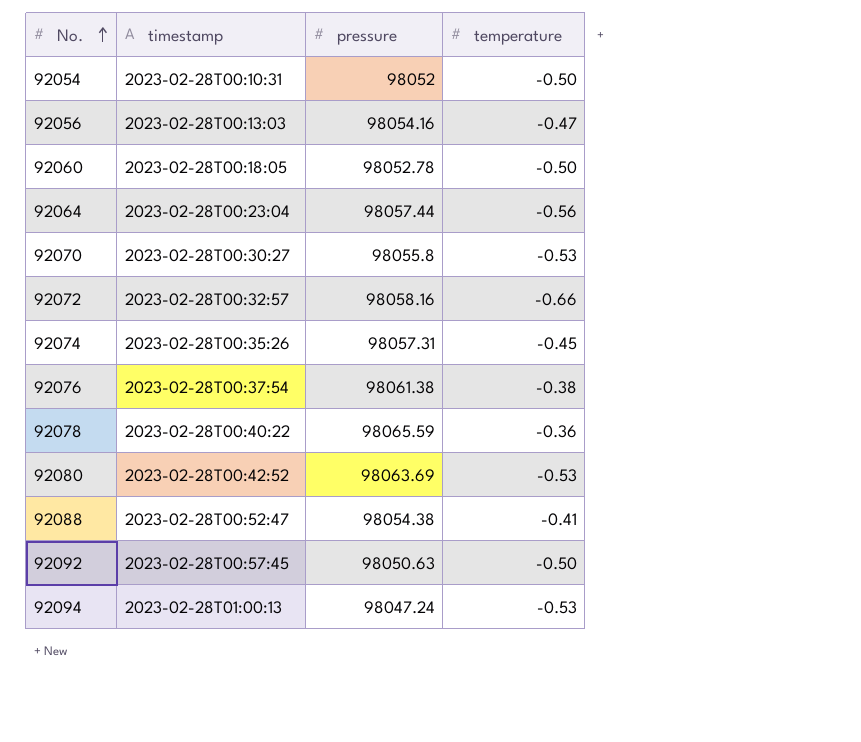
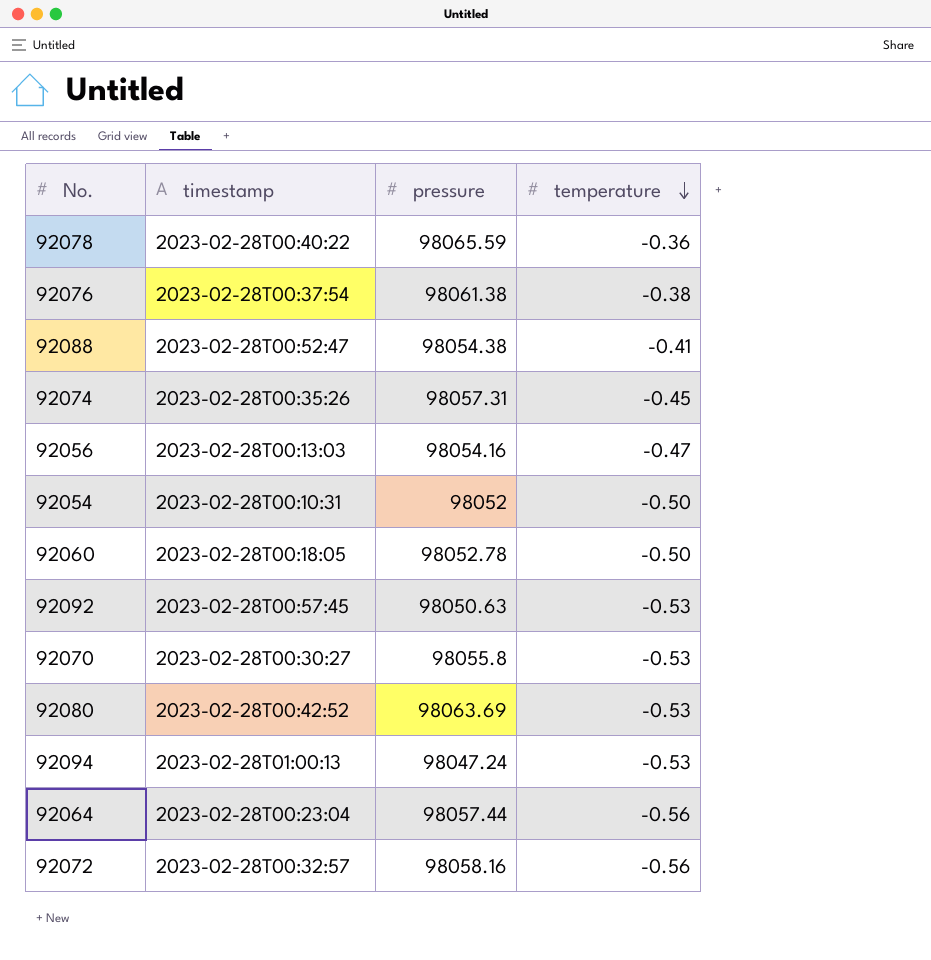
row order: No. ascending -> temperature descending
92092 | temperature: -0.50 -> -0.53
92072 | temperature: -0.66 -> -0.56

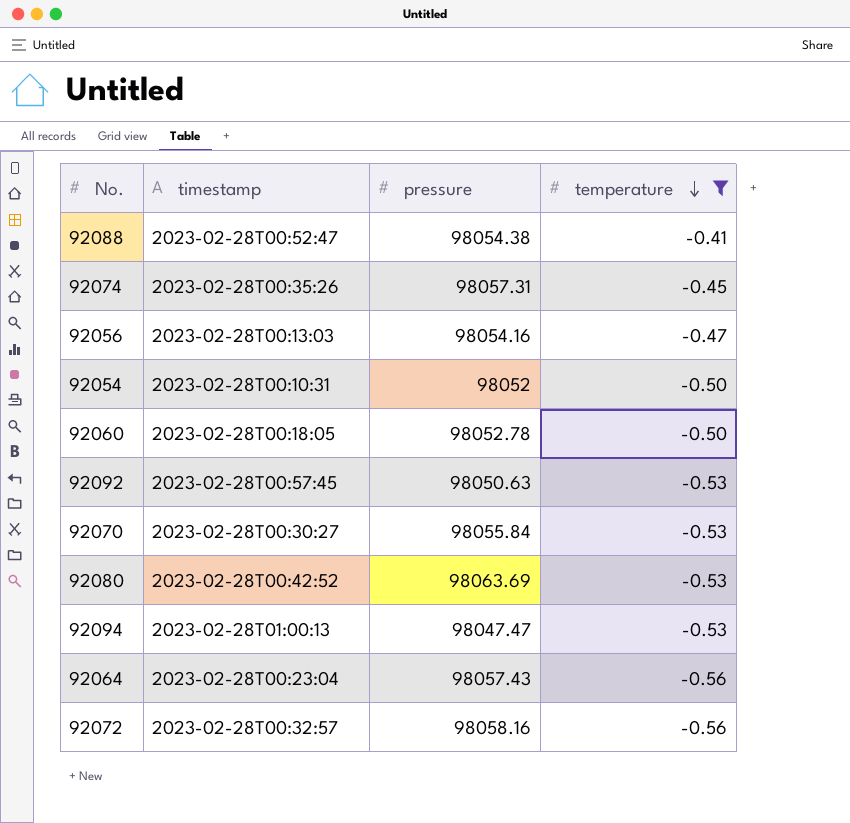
filter: none -> temperature <= -0.41
92070 | pressure: 98055.8 -> 98055.84
92094 | pressure: 98047.24 -> 98047.47
92064 | pressure: 98057.44 -> 98057.43

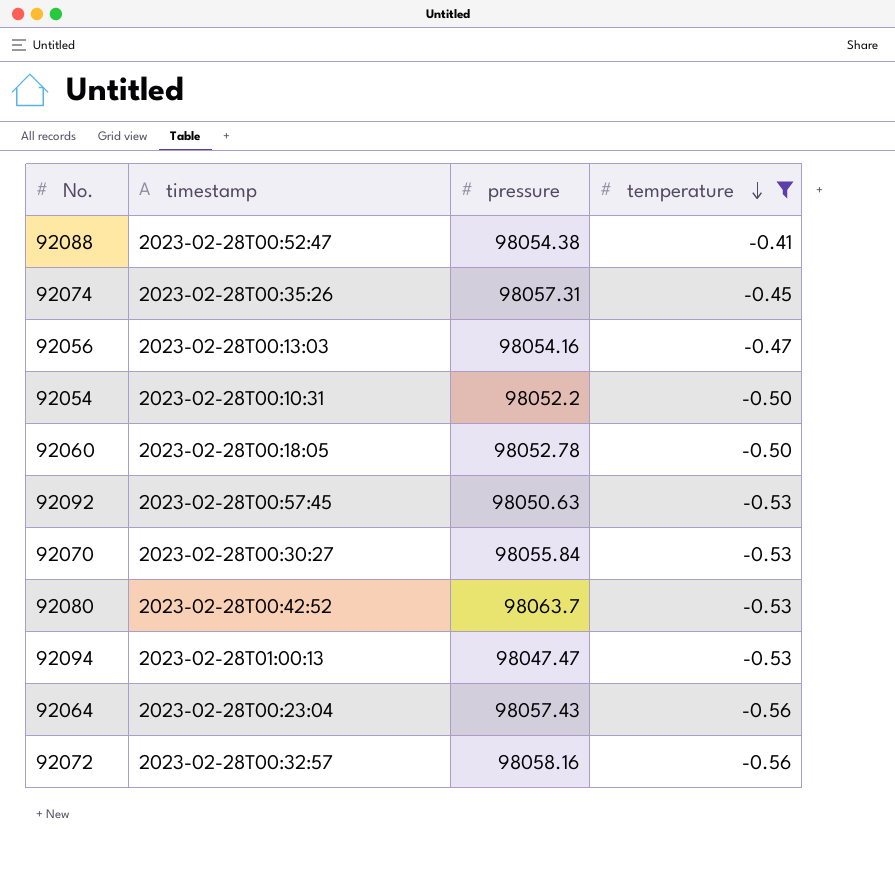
92054 | pressure: 98052 -> 98052.2
92080 | pressure: 98063.69 -> 98063.7

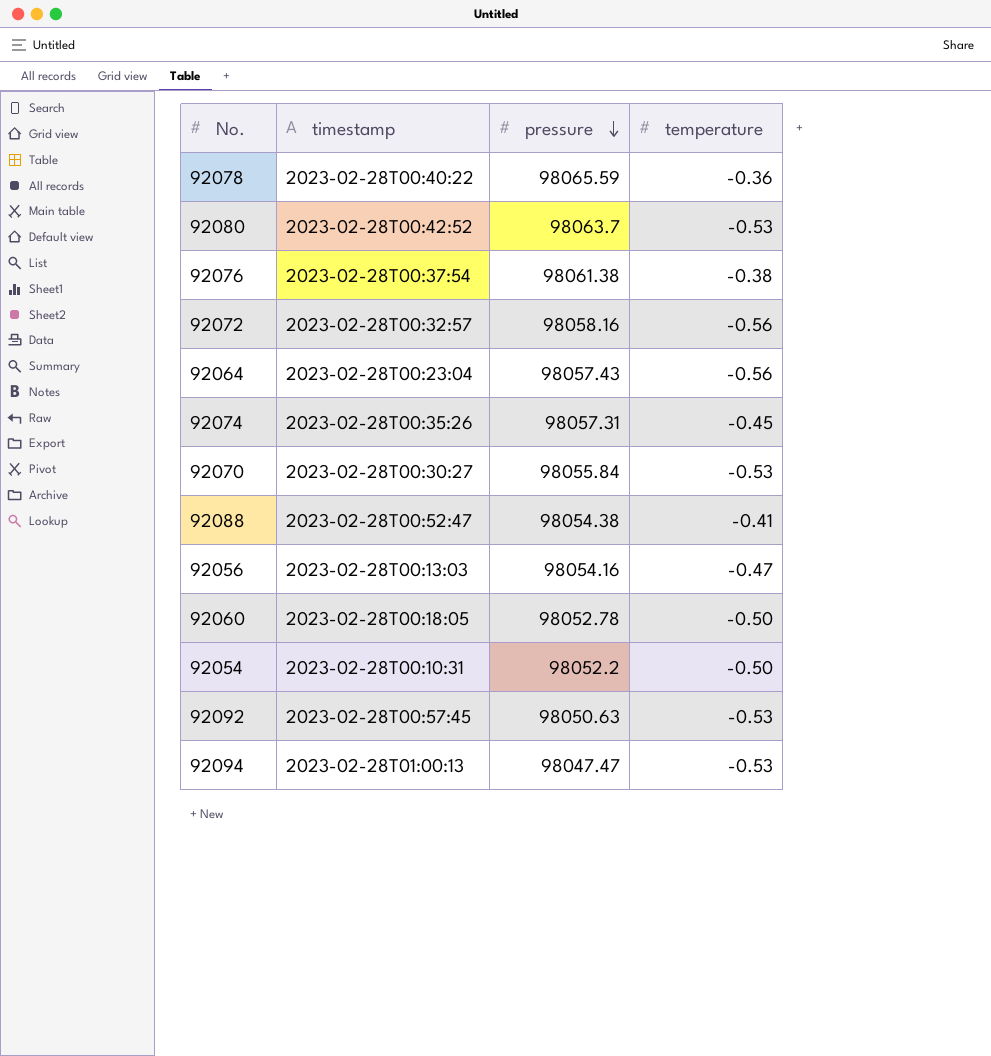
filter: temperature <= -0.41 -> none
row order: temperature descending -> pressure descending

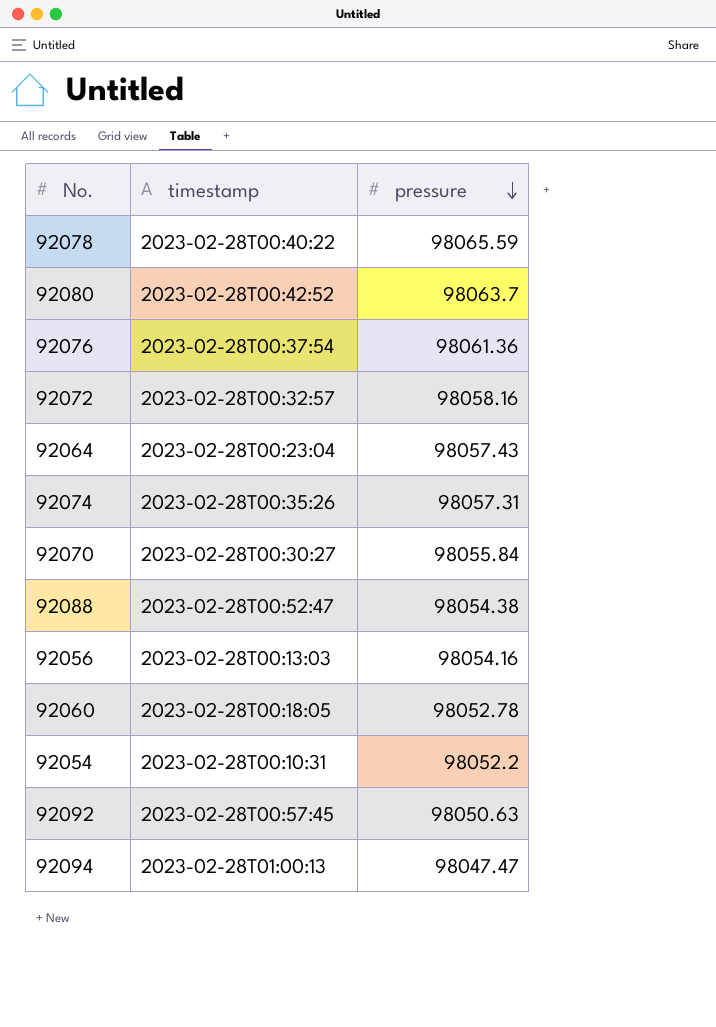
column temperature | position: 4 -> none
92076 | pressure: 98061.38 -> 98061.36

